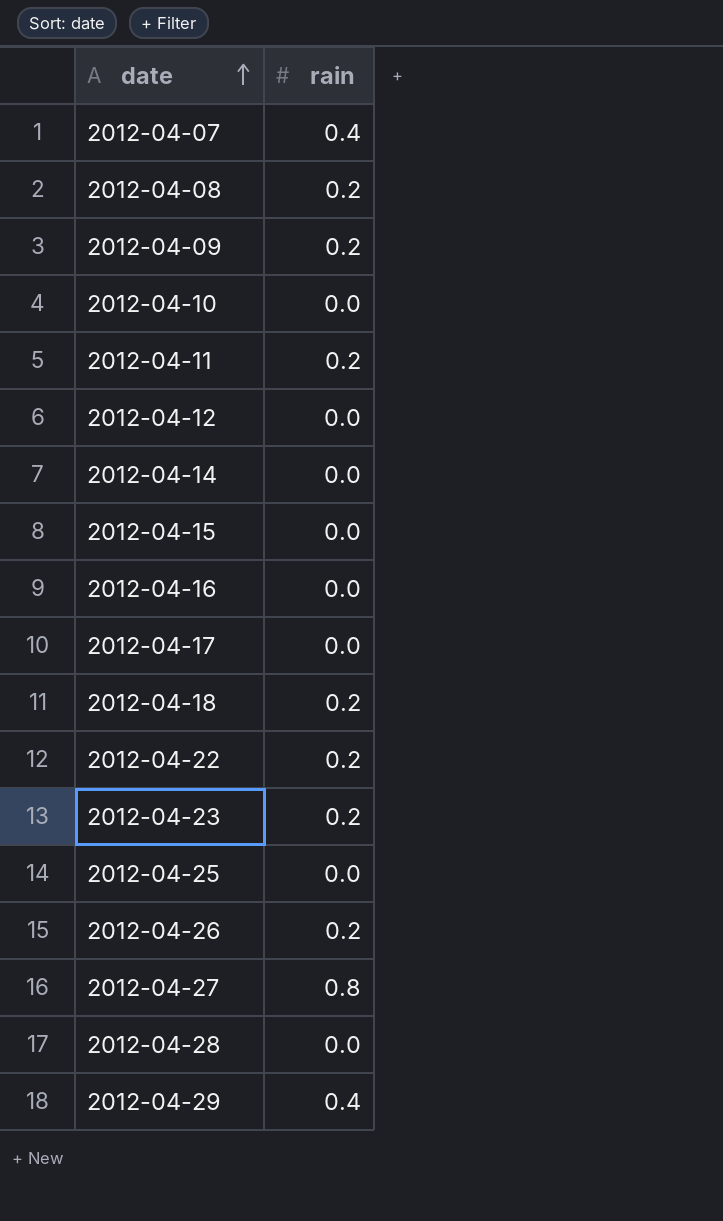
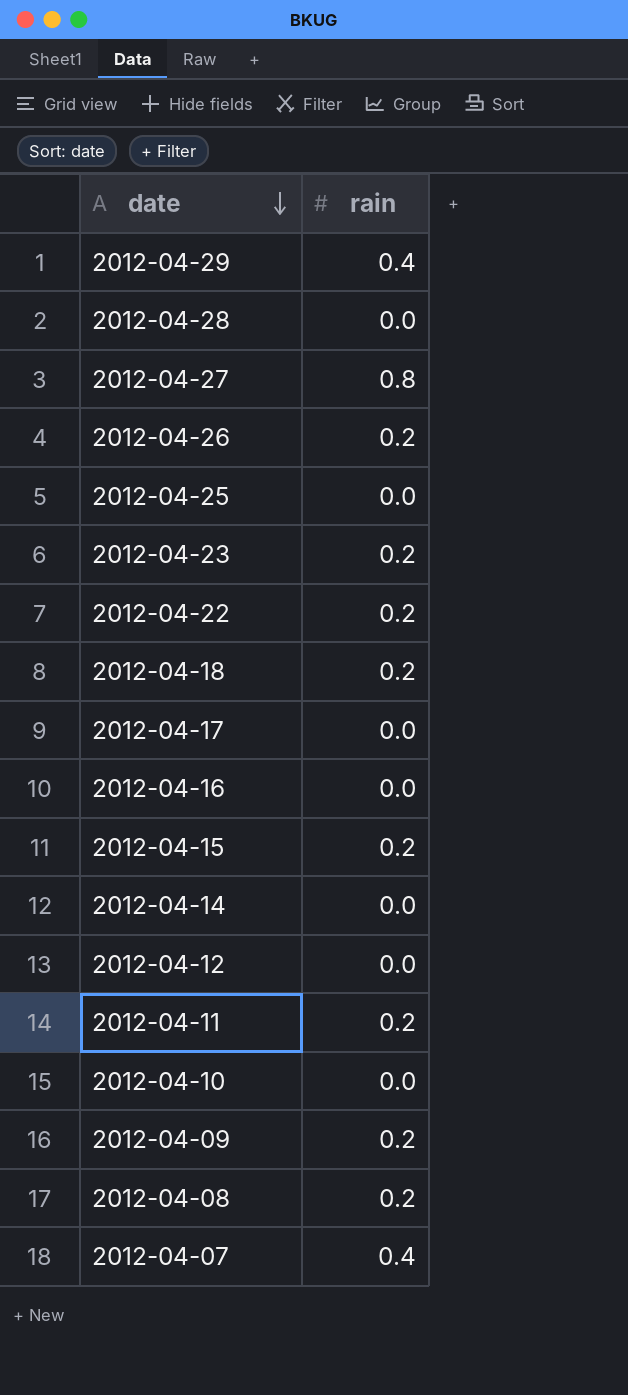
row order: date ascending -> date descending
2012-04-15 | rain: 0.0 -> 0.2

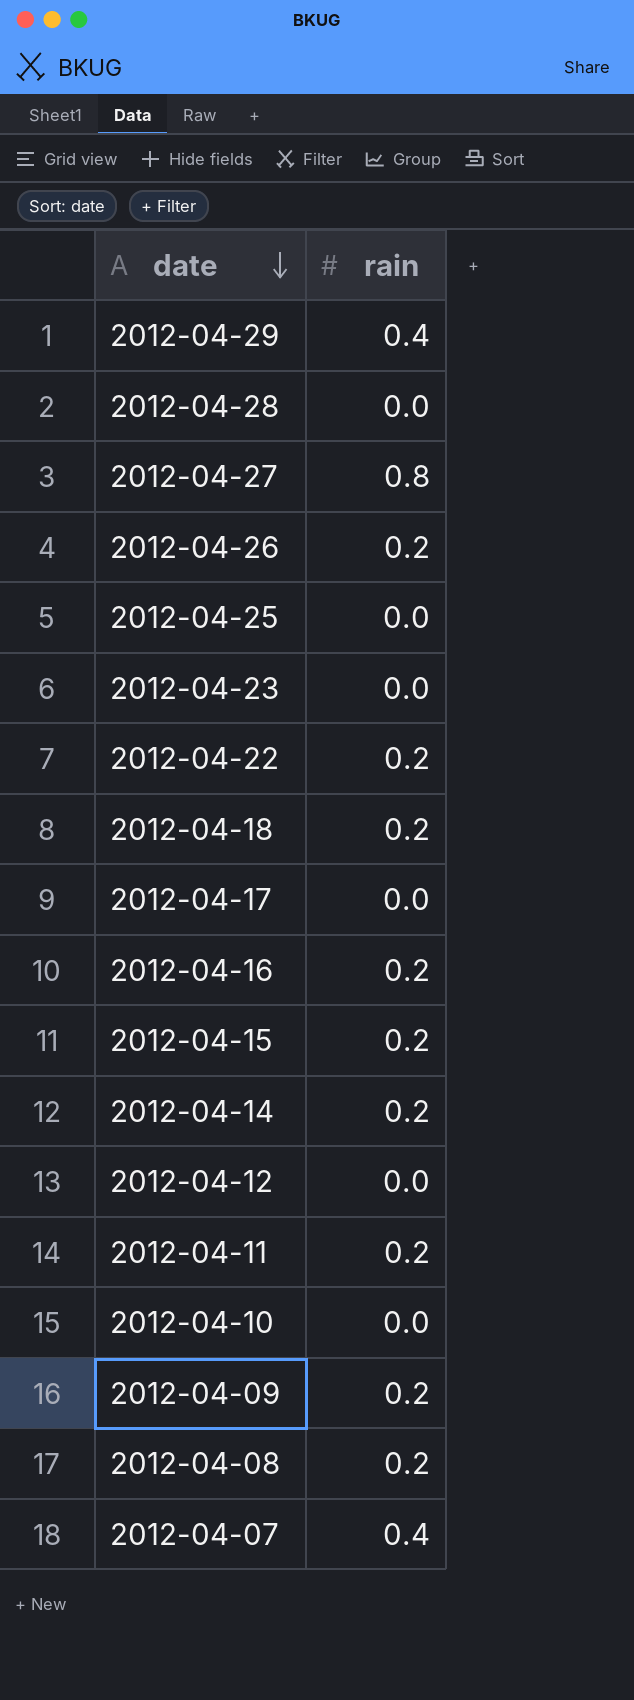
2012-04-23 | rain: 0.2 -> 0.0
2012-04-16 | rain: 0.0 -> 0.2
2012-04-14 | rain: 0.0 -> 0.2

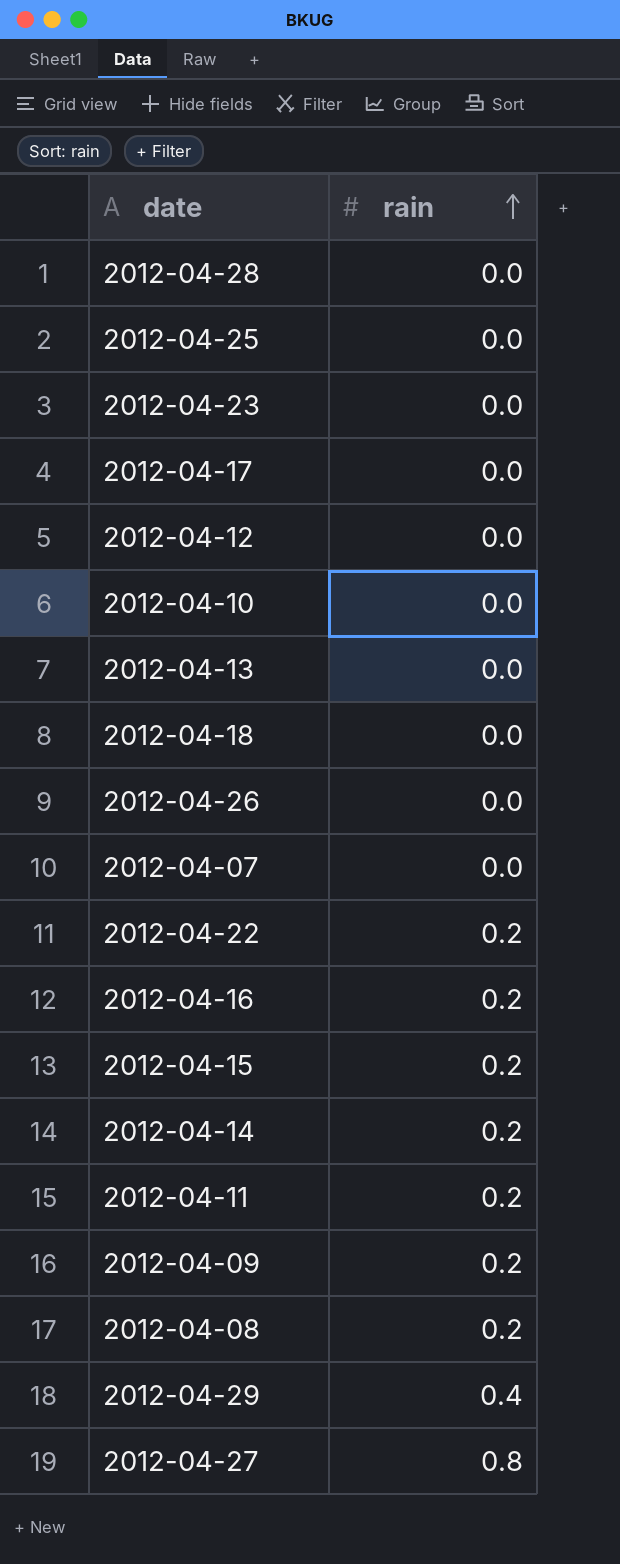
row order: date descending -> rain ascending
row 2012-04-13: none -> 0.0
2012-04-18 | rain: 0.2 -> 0.0
2012-04-26 | rain: 0.2 -> 0.0
2012-04-07 | rain: 0.4 -> 0.0

